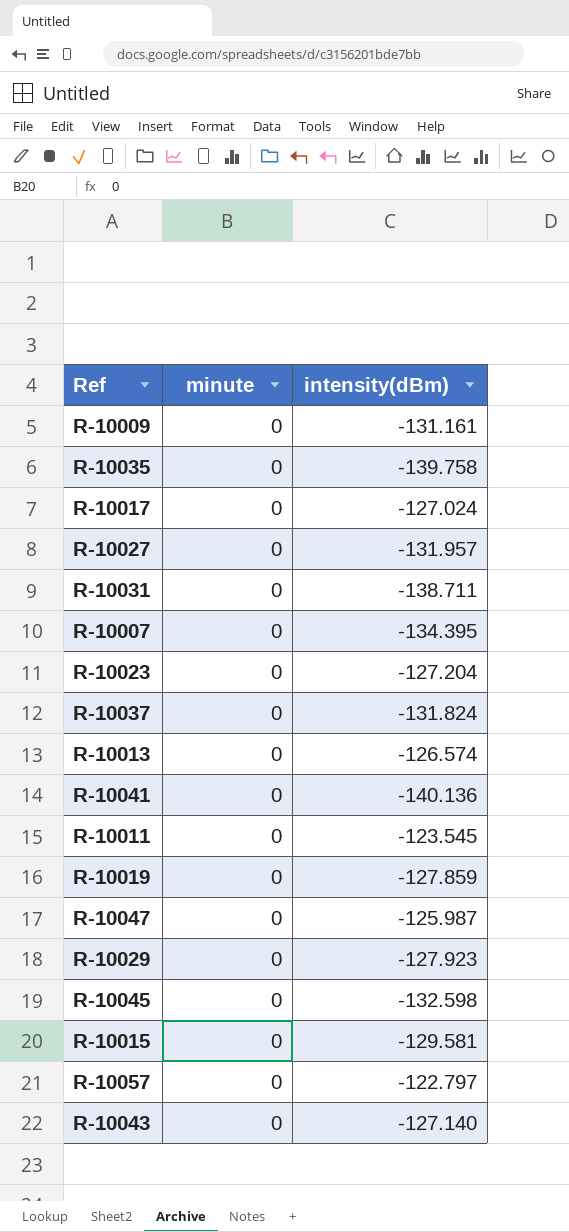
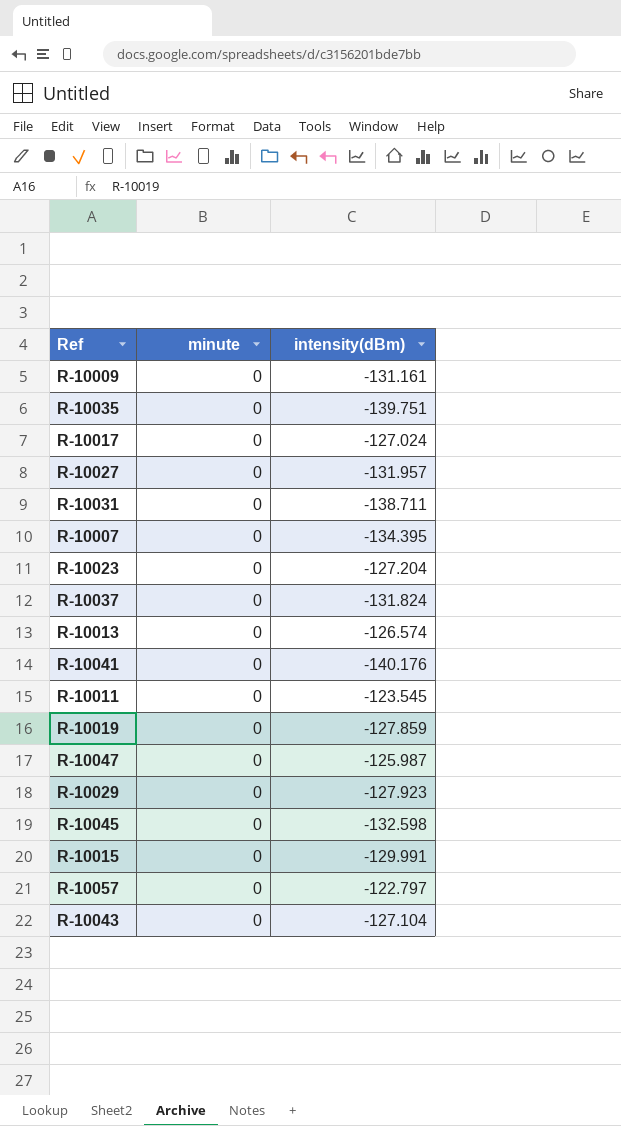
R-10035 | intensity(dBm): -139.758 -> -139.751
R-10041 | intensity(dBm): -140.136 -> -140.176
R-10015 | intensity(dBm): -129.581 -> -129.991
R-10043 | intensity(dBm): -127.140 -> -127.104

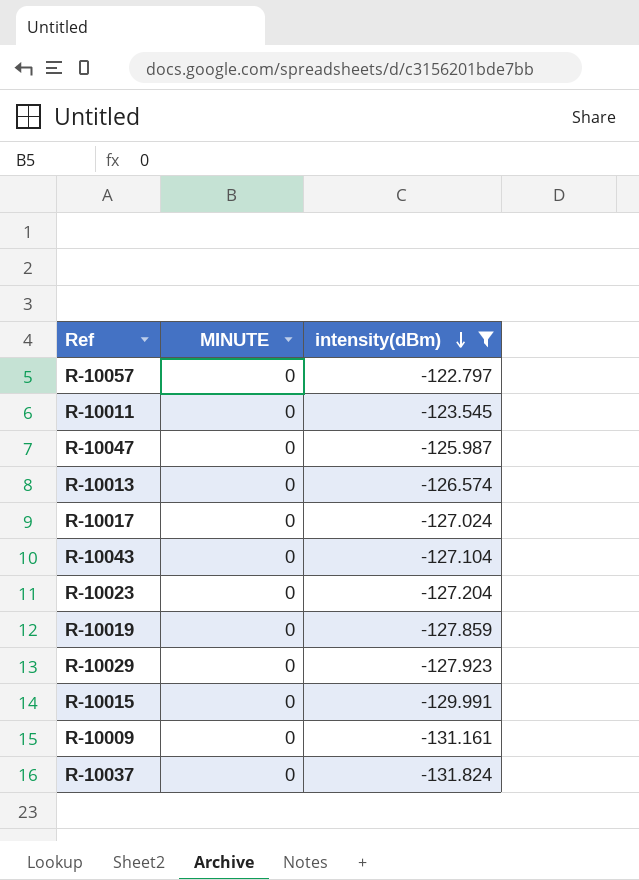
filter: none -> intensity(dBm) >= -131.824
row order: none -> intensity(dBm) descending
column name: minute -> MINUTE

